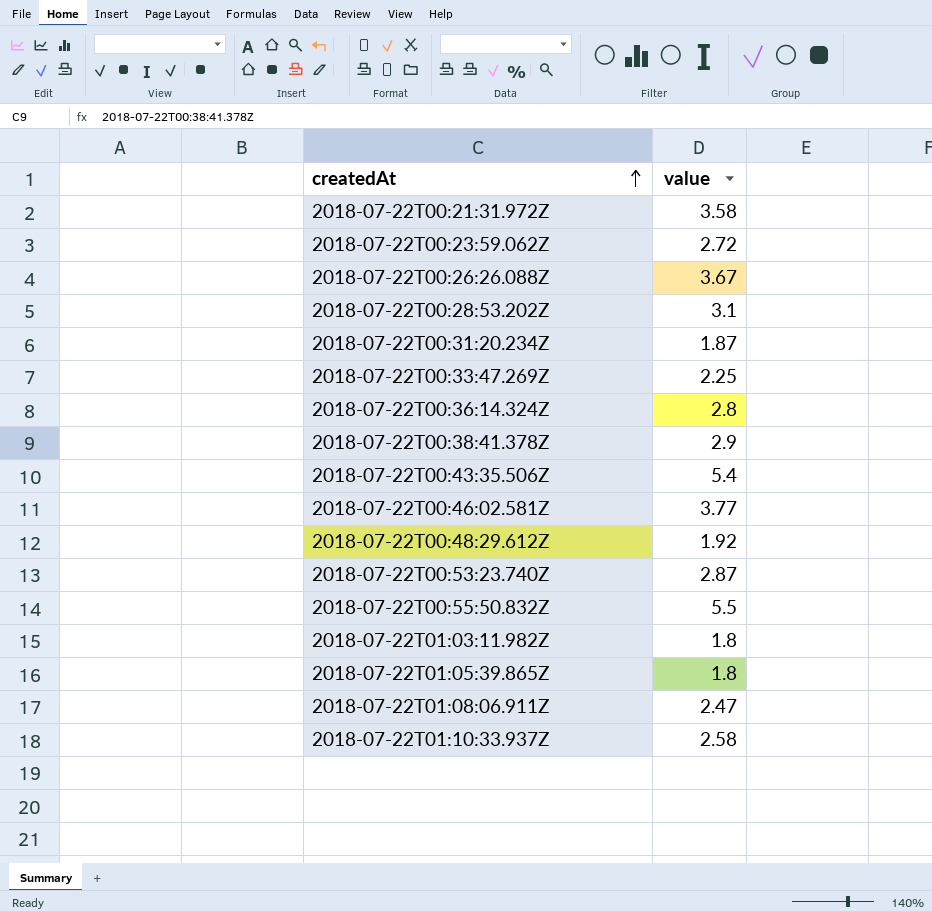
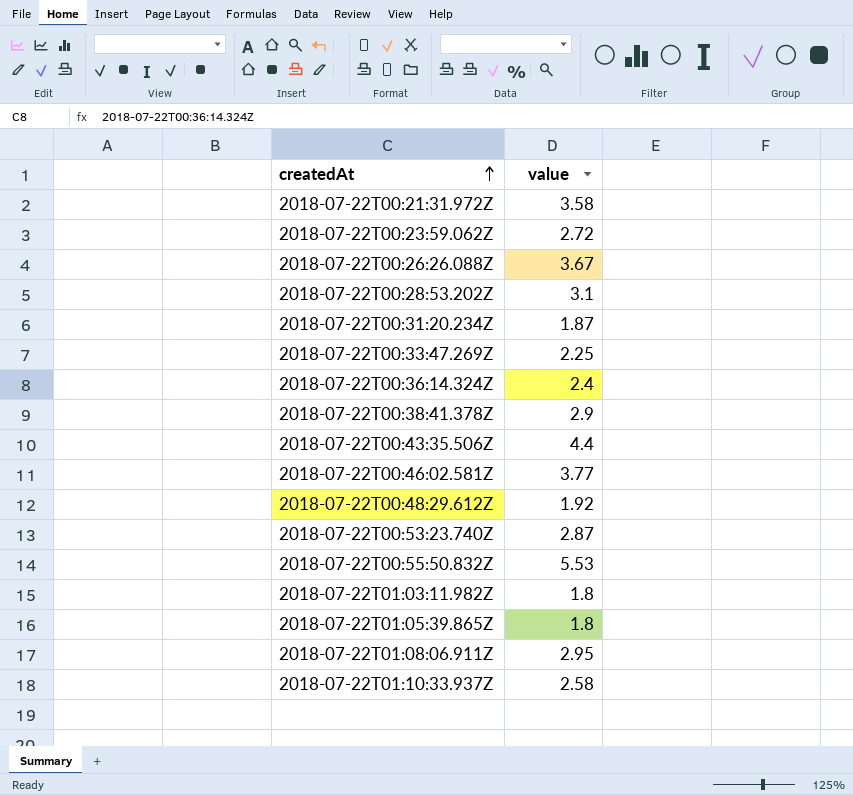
2018-07-22T00:36:14.324Z | value: 2.8 -> 2.4
2018-07-22T00:43:35.506Z | value: 5.4 -> 4.4
2018-07-22T00:55:50.832Z | value: 5.5 -> 5.53
2018-07-22T01:08:06.911Z | value: 2.47 -> 2.95

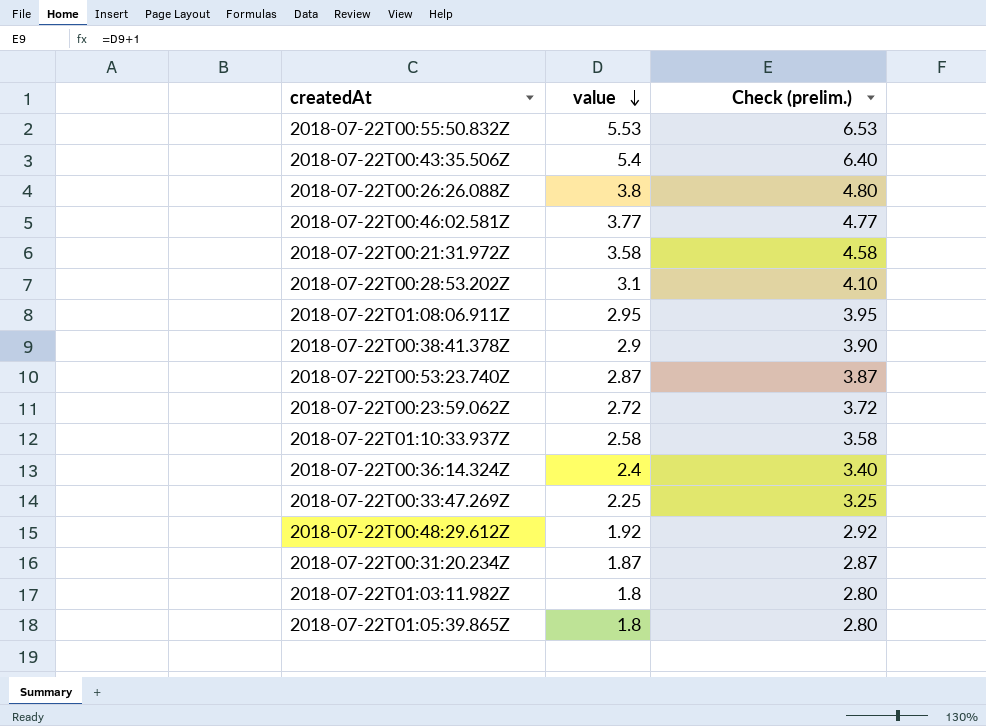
row order: createdAt ascending -> value descending
column Check (prelim.) | formula: none -> [value] + 1
2018-07-22T00:43:35.506Z | value: 4.4 -> 5.4
2018-07-22T00:26:26.088Z | value: 3.67 -> 3.8

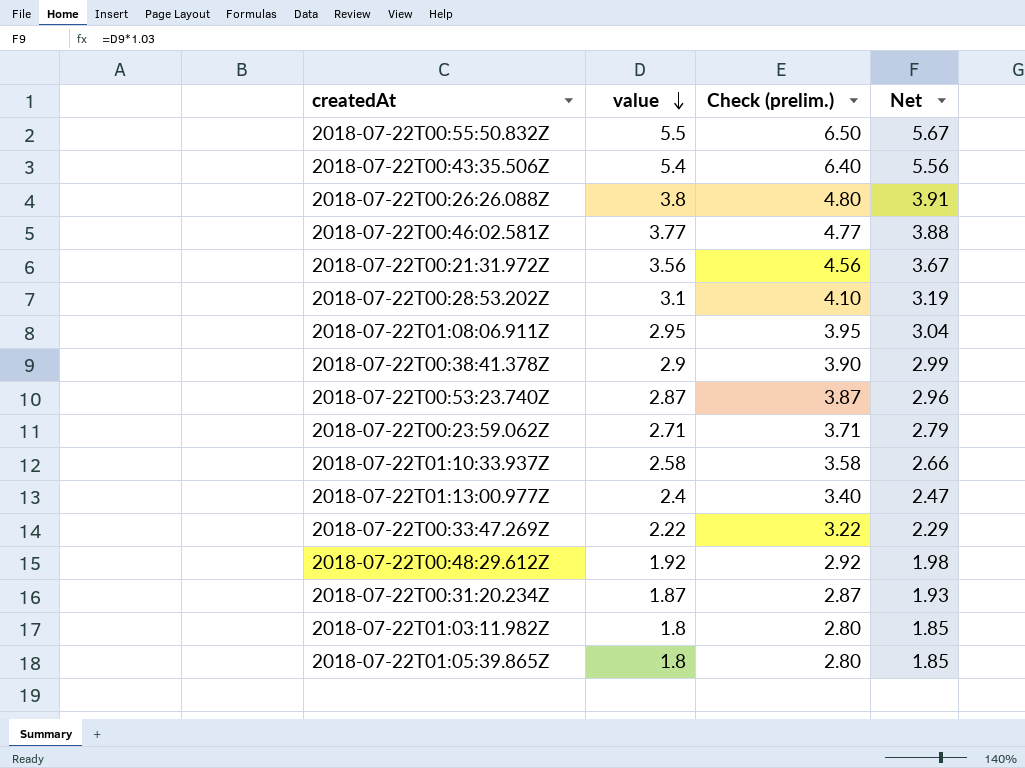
column Net | formula: none -> [value] * 1.03
row 2018-07-22T00:36:14.324Z: 2.4 | 3.40 -> none
2018-07-22T00:55:50.832Z | value: 5.53 -> 5.5
2018-07-22T00:55:50.832Z | Check (prelim.): 6.53 -> 6.50
2018-07-22T00:21:31.972Z | value: 3.58 -> 3.56
2018-07-22T00:21:31.972Z | Check (prelim.): 4.58 -> 4.56
2018-07-22T00:23:59.062Z | value: 2.72 -> 2.71
2018-07-22T00:23:59.062Z | Check (prelim.): 3.72 -> 3.71
row 2018-07-22T01:13:00.977Z: none -> 2.4 | 3.40 | 2.47
2018-07-22T00:33:47.269Z | value: 2.25 -> 2.22
2018-07-22T00:33:47.269Z | Check (prelim.): 3.25 -> 3.22

